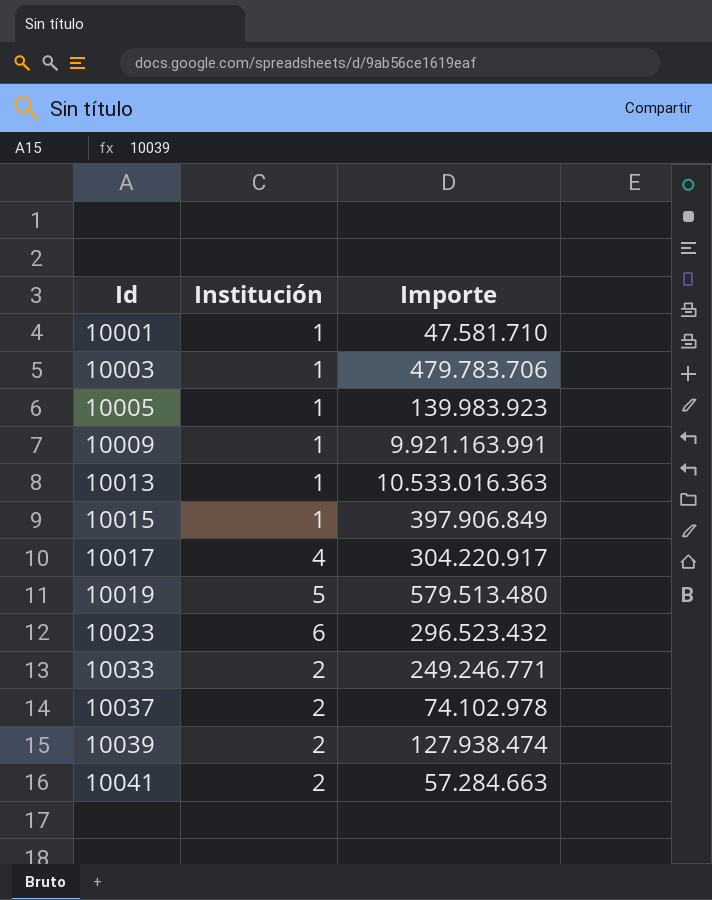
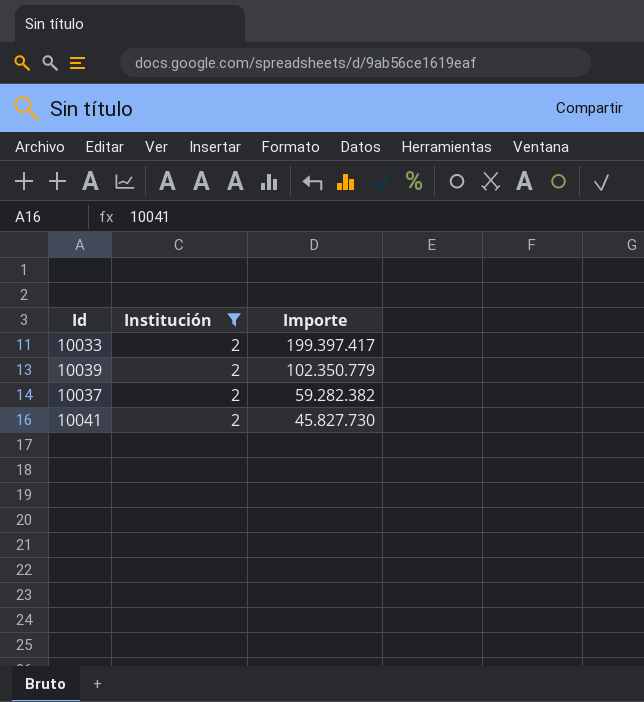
filter: none -> Institución = 2
row order: Id ascending -> Importe descending
10033 | Importe: 249.246.771 -> 199.397.417
10039 | Importe: 127.938.474 -> 102.350.779
10037 | Importe: 74.102.978 -> 59.282.382
10041 | Importe: 57.284.663 -> 45.827.730

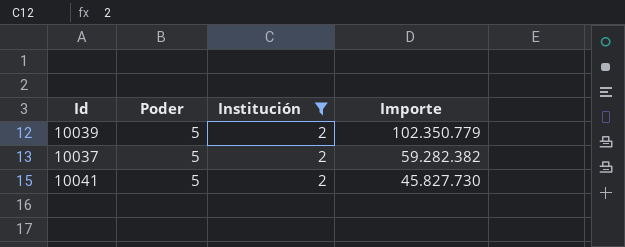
column Poder | position: none -> 2
row 10033: 2 | 199.397.417 -> none

